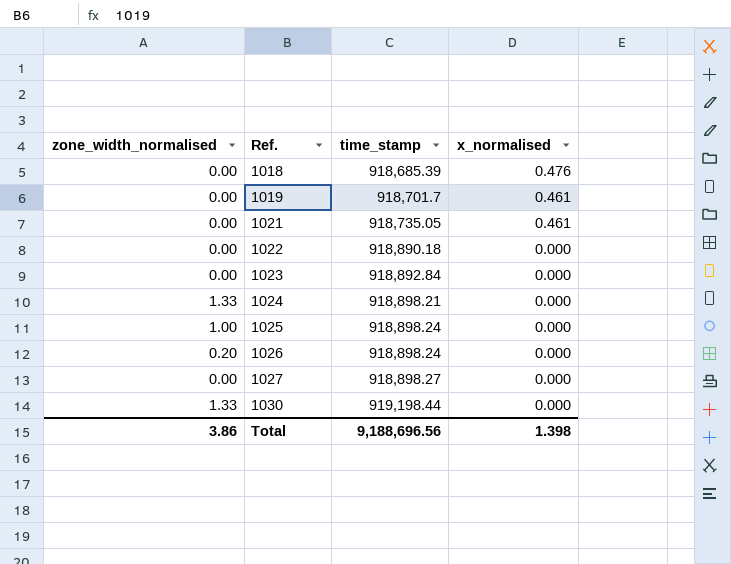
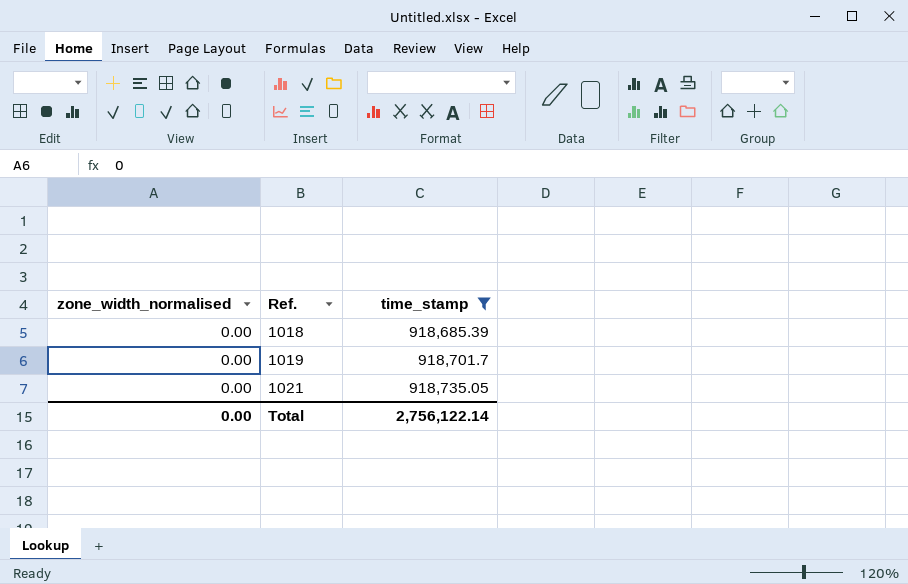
filter: none -> time_stamp <= 918,735.05
column x_normalised | position: 4 -> none
Total | zone_width_normalised: 3.86 -> 0.00
Total | time_stamp: 9,188,696.56 -> 2,756,122.14

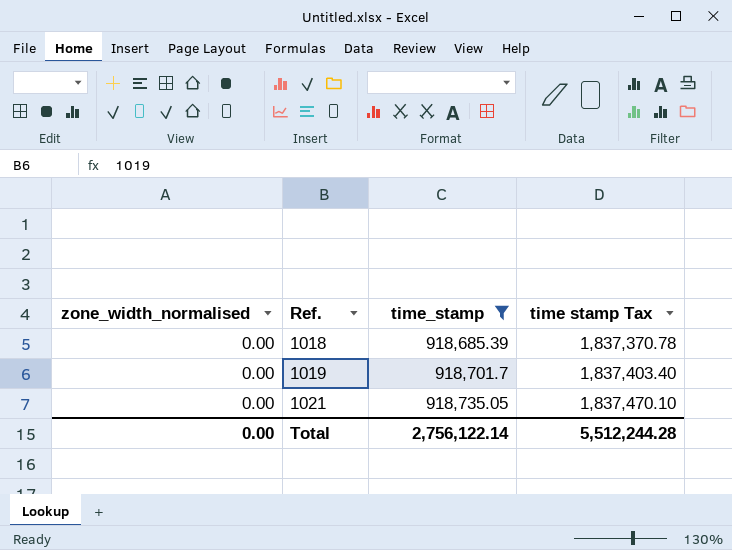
column time stamp Tax | formula: none -> [time_stamp] * 2

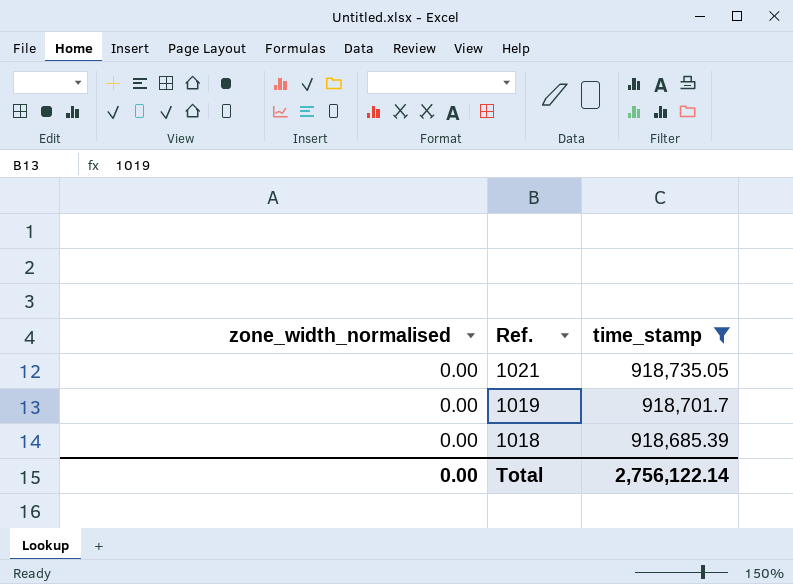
row order: Ref. ascending -> Ref. descending
column time stamp Tax | formula: [time_stamp] * 2 -> none

